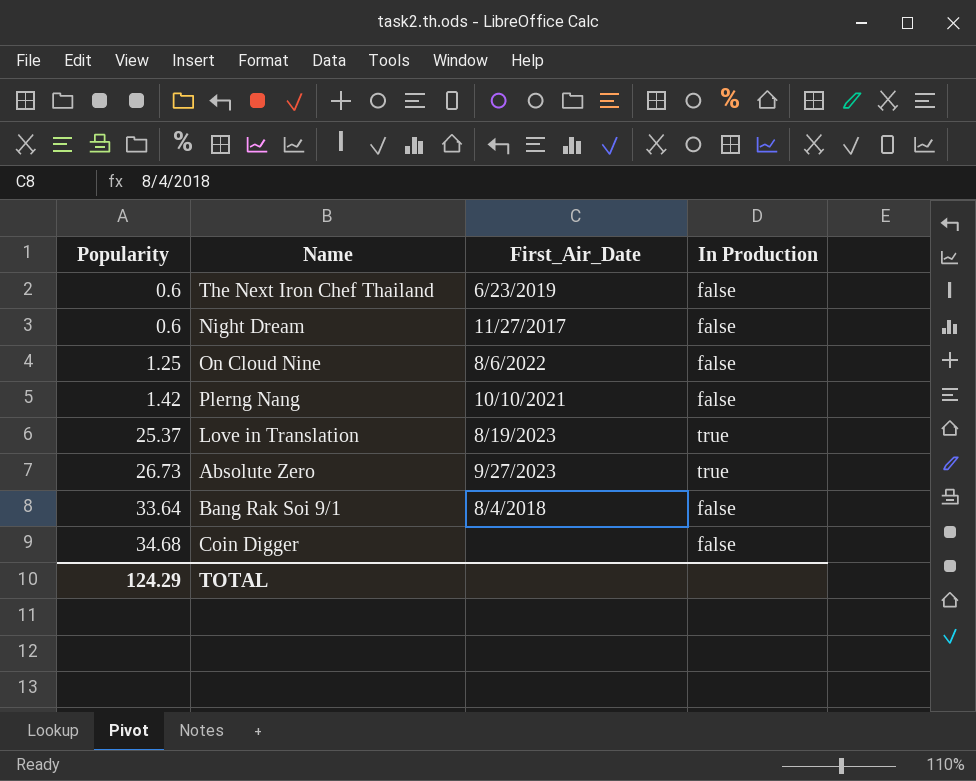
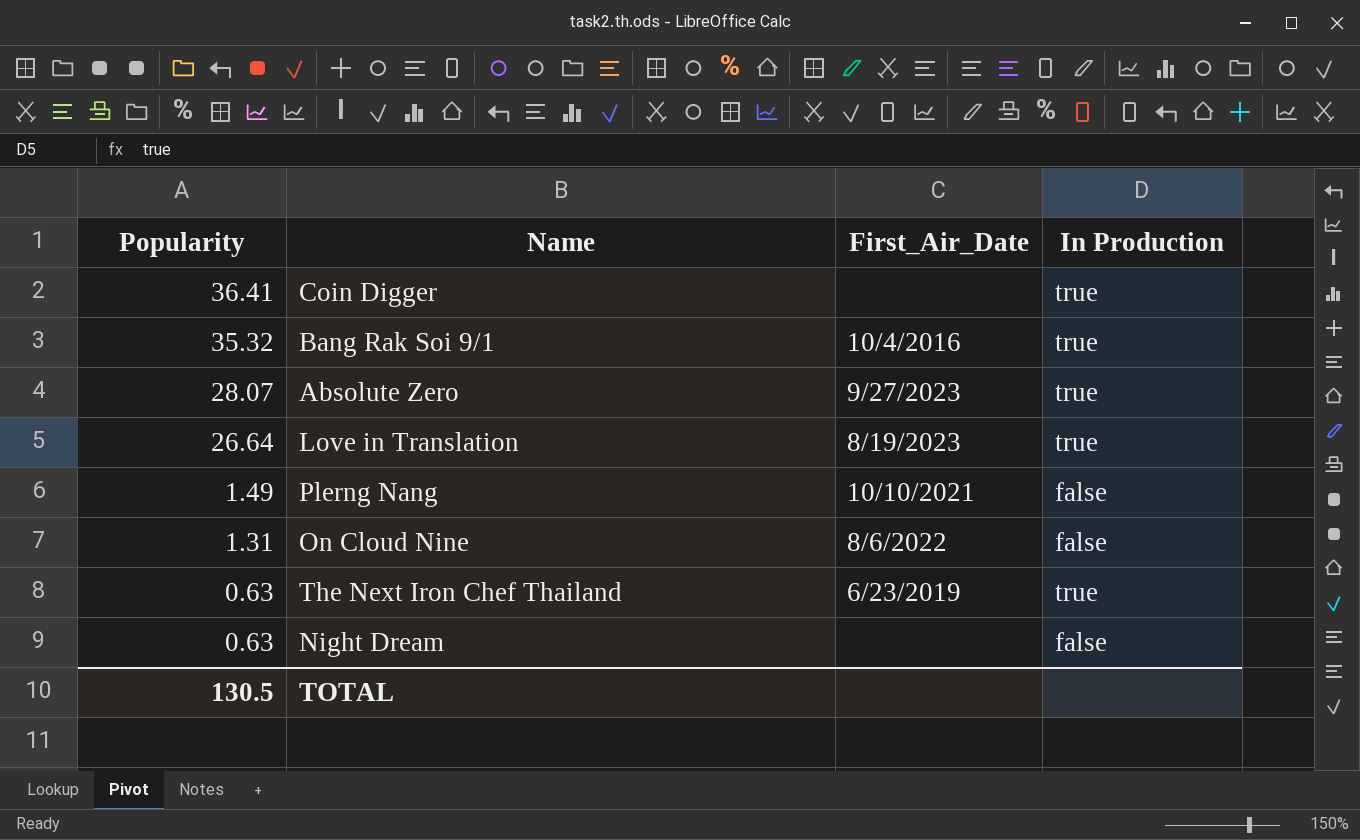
row order: Popularity ascending -> Popularity descending
Coin Digger | Popularity: 34.68 -> 36.41
Coin Digger | In Production: false -> true
Bang Rak Soi 9/1 | Popularity: 33.64 -> 35.32
Bang Rak Soi 9/1 | First_Air_Date: 8/4/2018 -> 10/4/2016
Bang Rak Soi 9/1 | In Production: false -> true
Absolute Zero | Popularity: 26.73 -> 28.07
Love in Translation | Popularity: 25.37 -> 26.64
Plerng Nang | Popularity: 1.42 -> 1.49
On Cloud Nine | Popularity: 1.25 -> 1.31
The Next Iron Chef Thailand | Popularity: 0.6 -> 0.63
The Next Iron Chef Thailand | In Production: false -> true
Night Dream | Popularity: 0.6 -> 0.63
Night Dream | First_Air_Date: 11/27/2017 -> none
TOTAL | Popularity: 124.29 -> 130.5

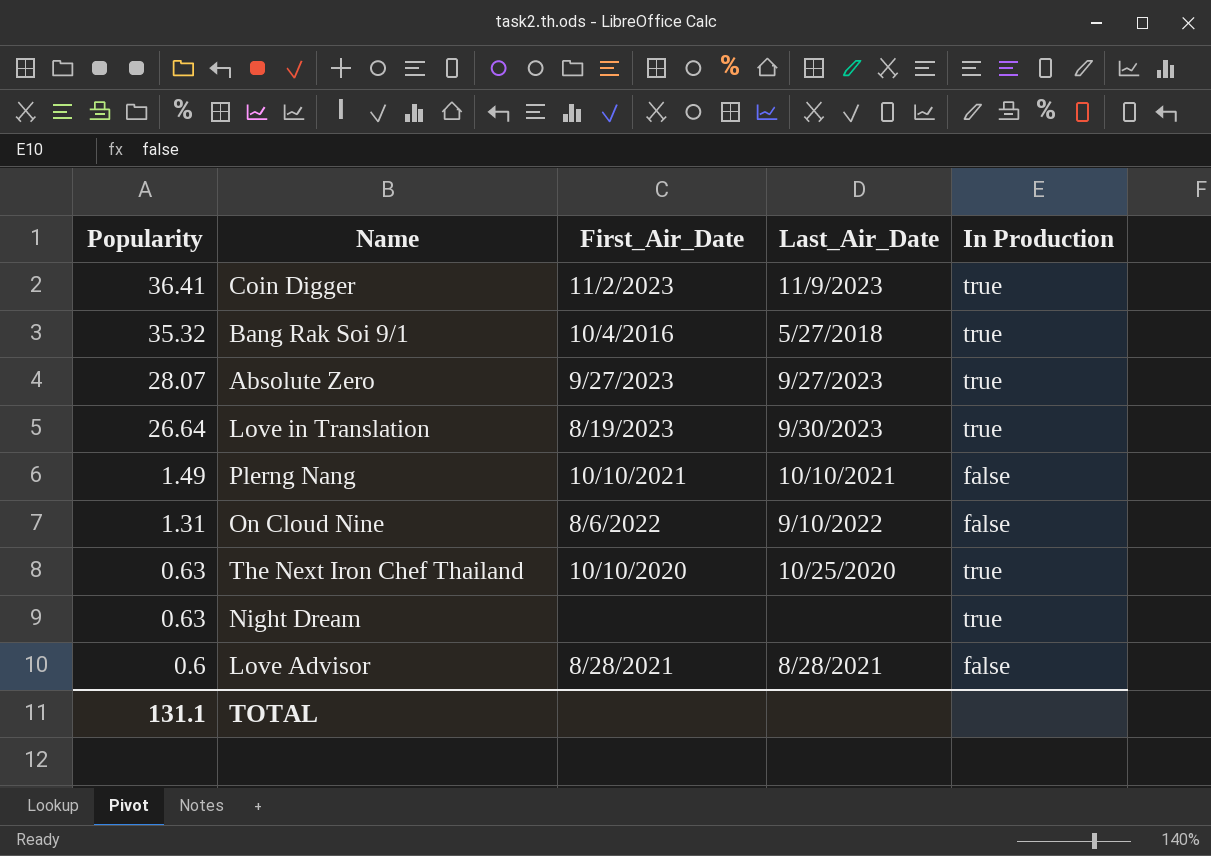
column Last_Air_Date | position: none -> 4
Coin Digger | First_Air_Date: none -> 11/2/2023
The Next Iron Chef Thailand | First_Air_Date: 6/23/2019 -> 10/10/2020
Night Dream | In Production: false -> true
row Love Advisor: none -> 0.6 | 8/28/2021 | 8/28/2021 | false
TOTAL | Popularity: 130.5 -> 131.1

